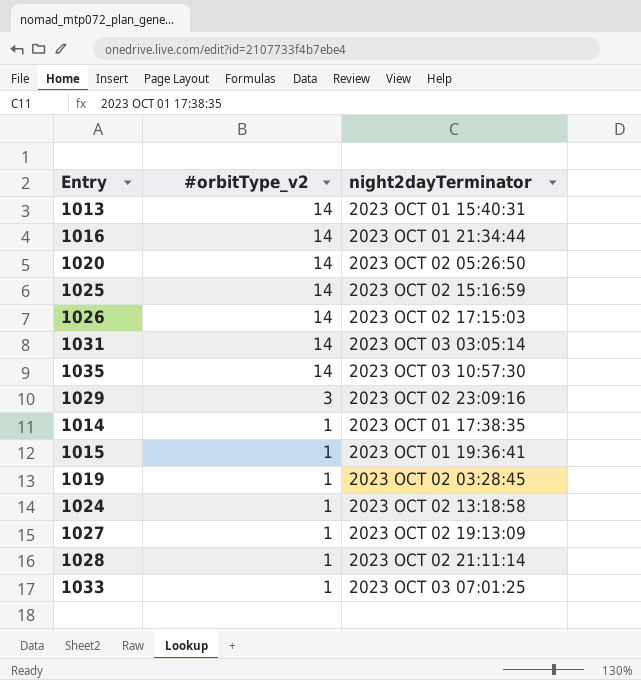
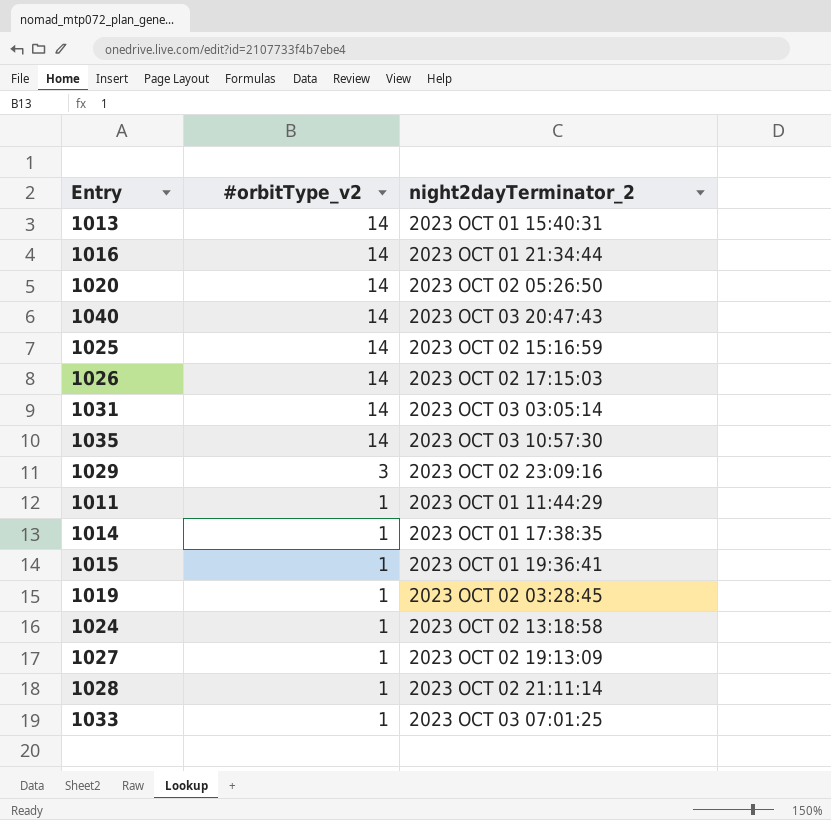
column name: night2dayTerminator -> night2dayTerminator_2
row 1040: none -> 14 | 2023 OCT 03 20:47:43
row 1011: none -> 1 | 2023 OCT 01 11:44:29

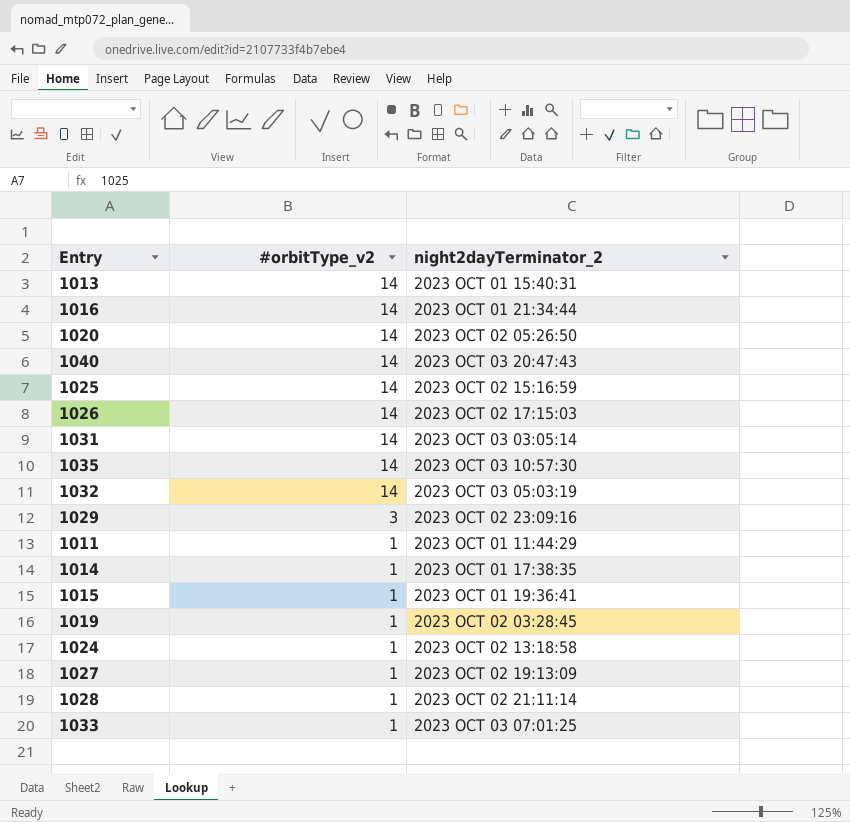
row 1032: none -> 14 | 2023 OCT 03 05:03:19

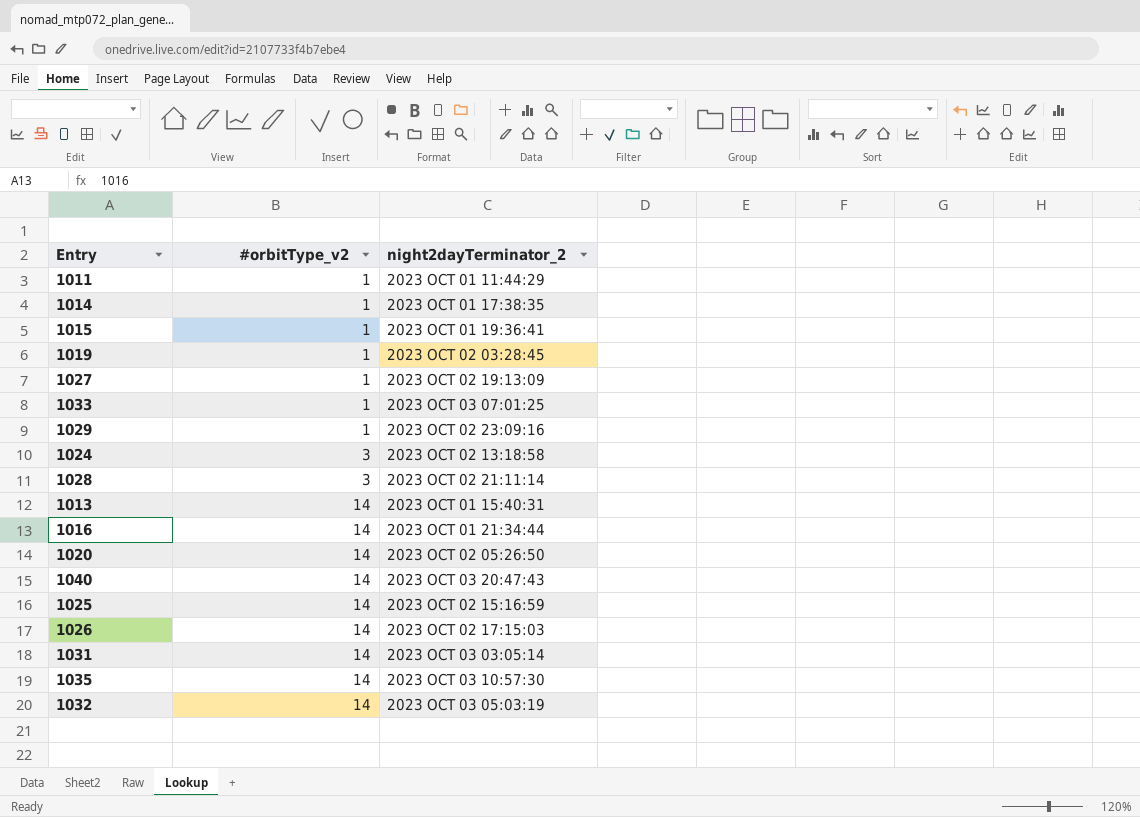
row order: #orbitType_v2 descending -> #orbitType_v2 ascending
1029 | #orbitType_v2: 3 -> 1
1024 | #orbitType_v2: 1 -> 3
1028 | #orbitType_v2: 1 -> 3

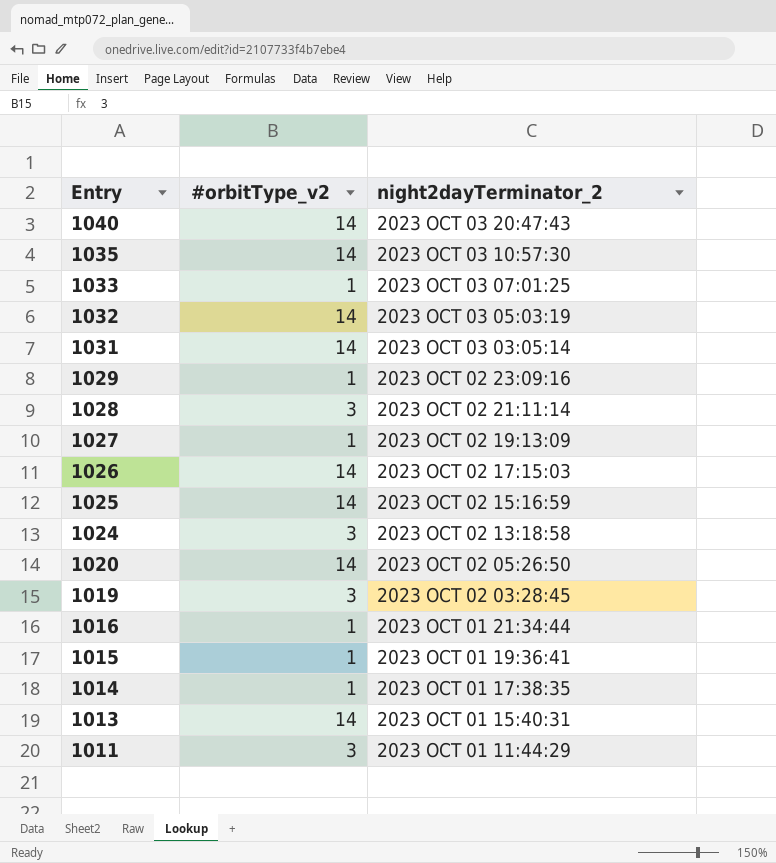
row order: #orbitType_v2 ascending -> Entry descending
1019 | #orbitType_v2: 1 -> 3
1016 | #orbitType_v2: 14 -> 1
1011 | #orbitType_v2: 1 -> 3

